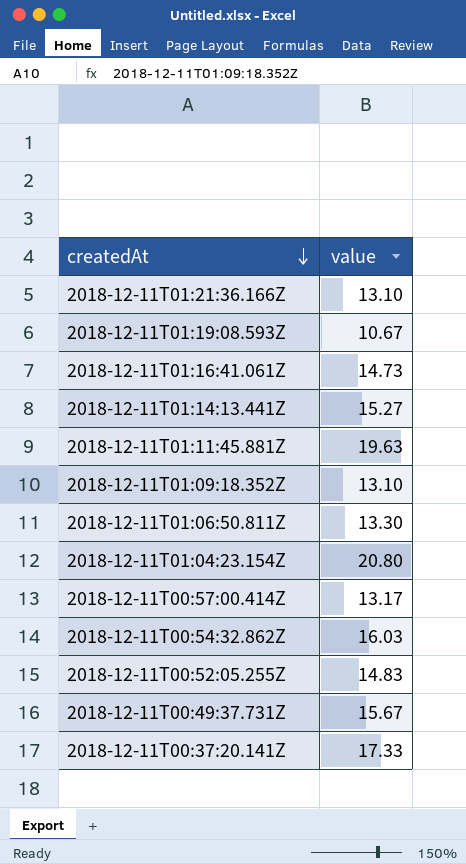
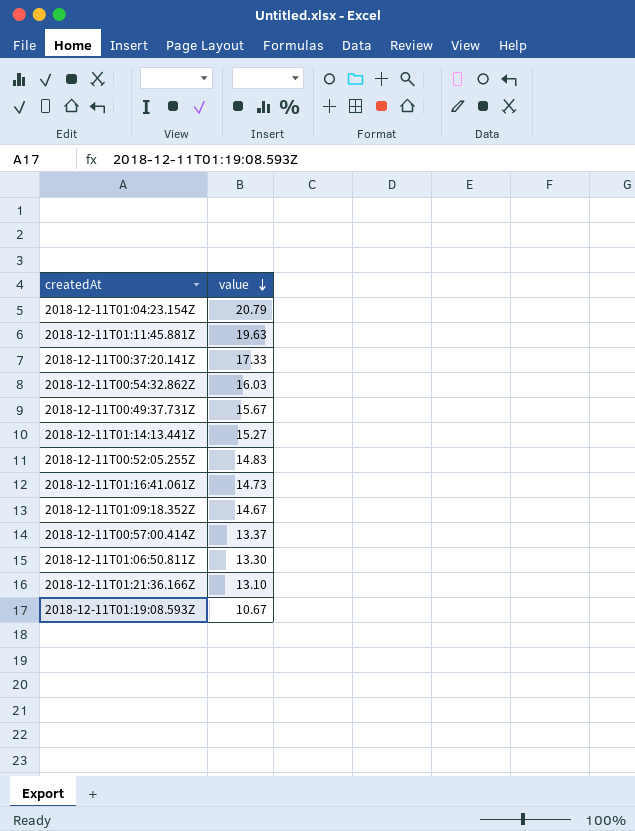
row order: createdAt descending -> value descending
2018-12-11T01:04:23.154Z | value: 20.80 -> 20.79
2018-12-11T01:09:18.352Z | value: 13.10 -> 14.67
2018-12-11T00:57:00.414Z | value: 13.17 -> 13.37

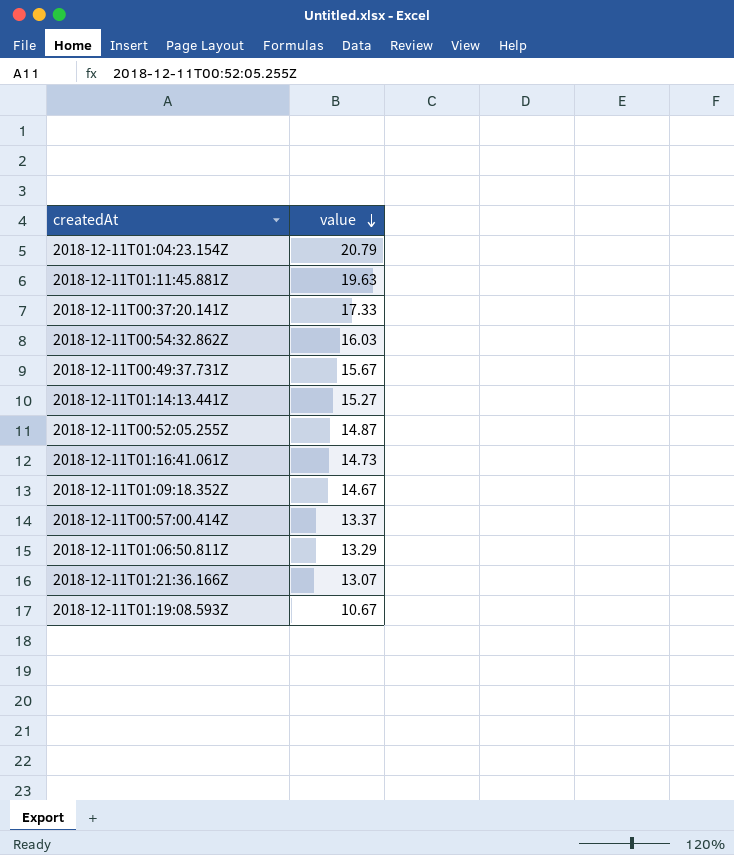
2018-12-11T00:52:05.255Z | value: 14.83 -> 14.87
2018-12-11T01:06:50.811Z | value: 13.30 -> 13.29
2018-12-11T01:21:36.166Z | value: 13.10 -> 13.07

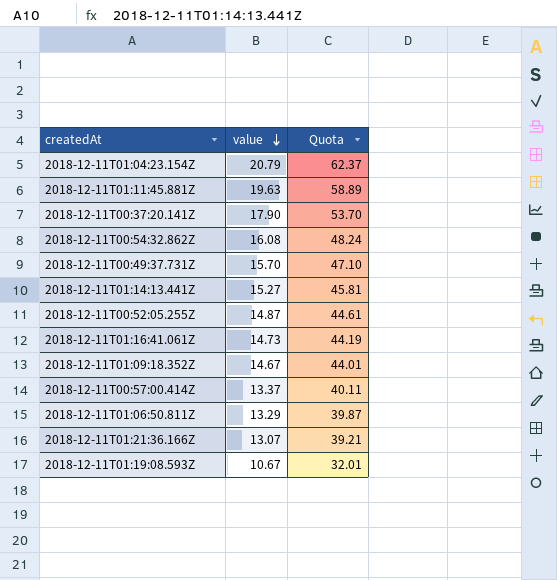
column Quota | formula: none -> [value] * 3
2018-12-11T00:37:20.141Z | value: 17.33 -> 17.90
2018-12-11T00:54:32.862Z | value: 16.03 -> 16.08
2018-12-11T00:49:37.731Z | value: 15.67 -> 15.70

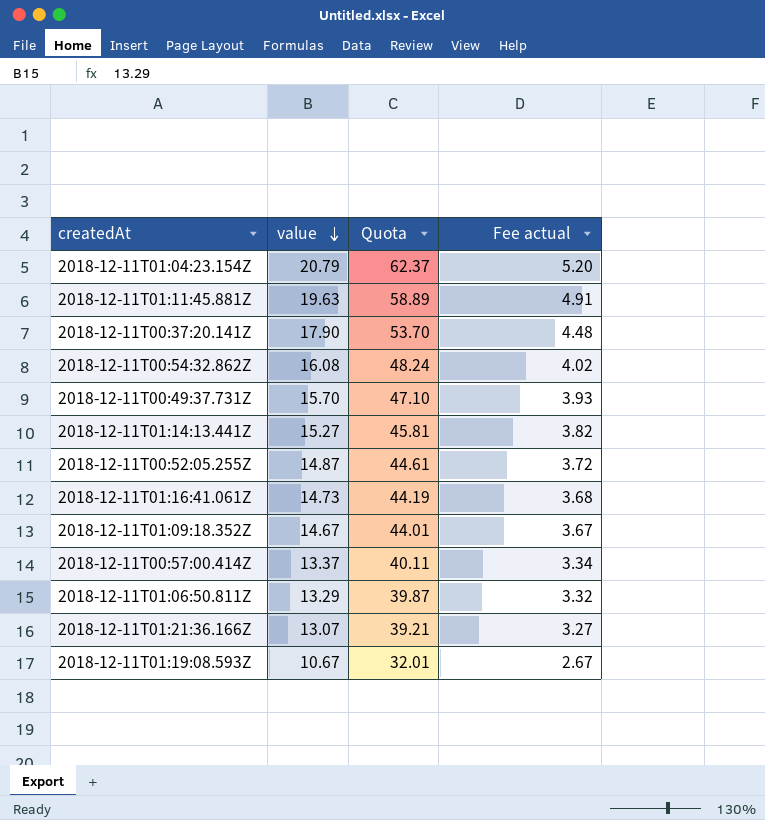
column Fee actual | formula: none -> [value] * 0.25

